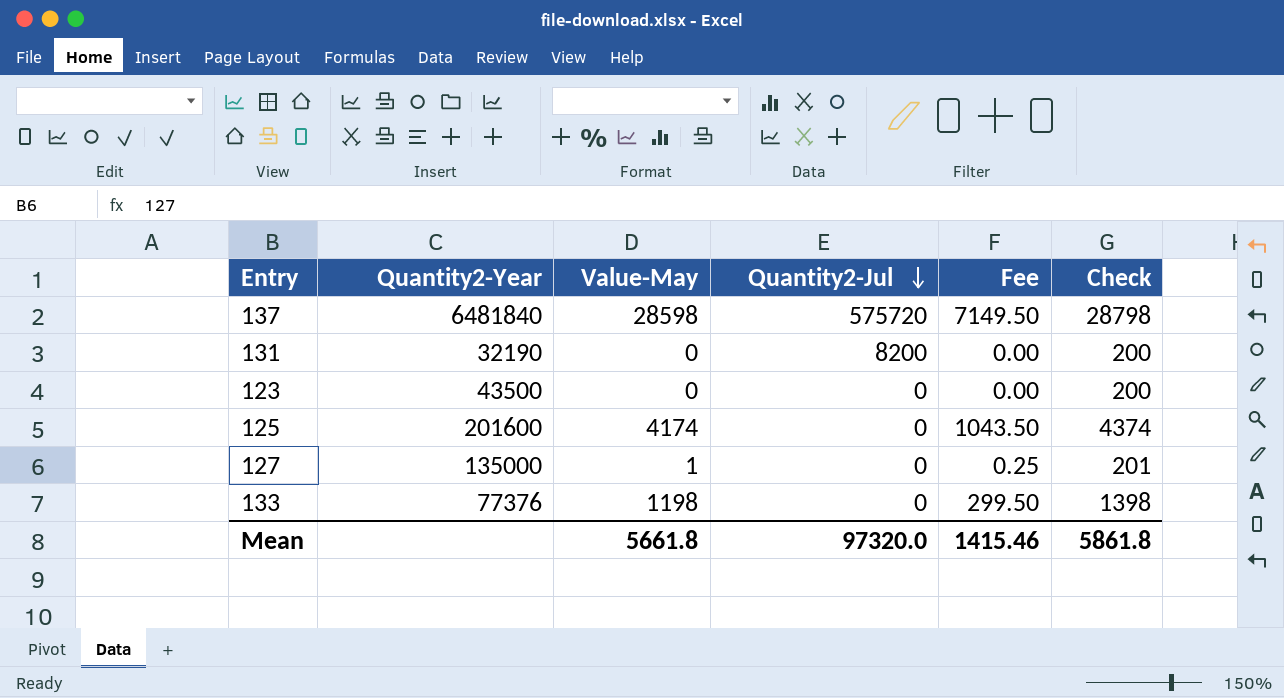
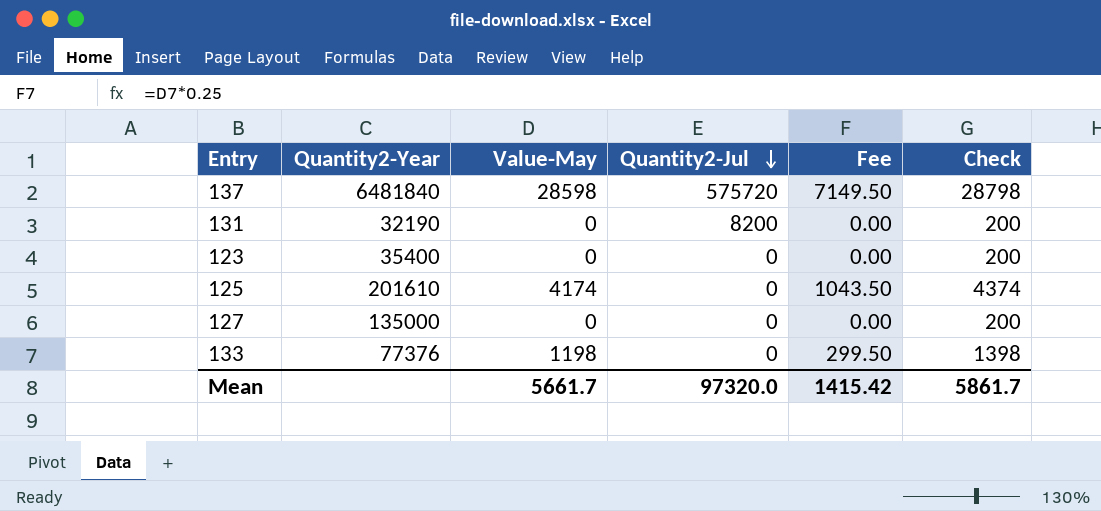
123 | Quantity2-Year: 43500 -> 35400
125 | Quantity2-Year: 201600 -> 201610
127 | Value-May: 1 -> 0
127 | Fee: 0.25 -> 0.00
127 | Check: 201 -> 200
Mean | Value-May: 5661.8 -> 5661.7
Mean | Fee: 1415.46 -> 1415.42
Mean | Check: 5861.8 -> 5861.7

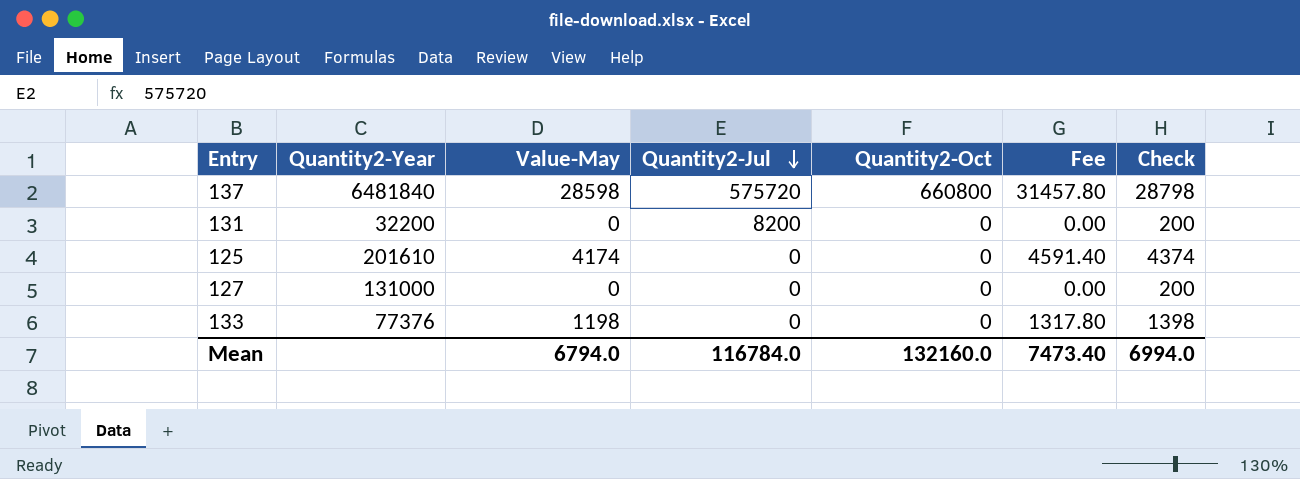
column Quantity2-Oct | position: none -> 5
column Fee | formula: [Value-May] * 0.25 -> [Value-May] * 1.1
row 123: 35400 | 0 | 0 | 0.00 | 200 -> none
131 | Quantity2-Year: 32190 -> 32200
127 | Quantity2-Year: 135000 -> 131000
Mean | Value-May: 5661.7 -> 6794.0
Mean | Quantity2-Jul: 97320.0 -> 116784.0
Mean | Fee: 1415.42 -> 7473.40
Mean | Check: 5861.7 -> 6994.0

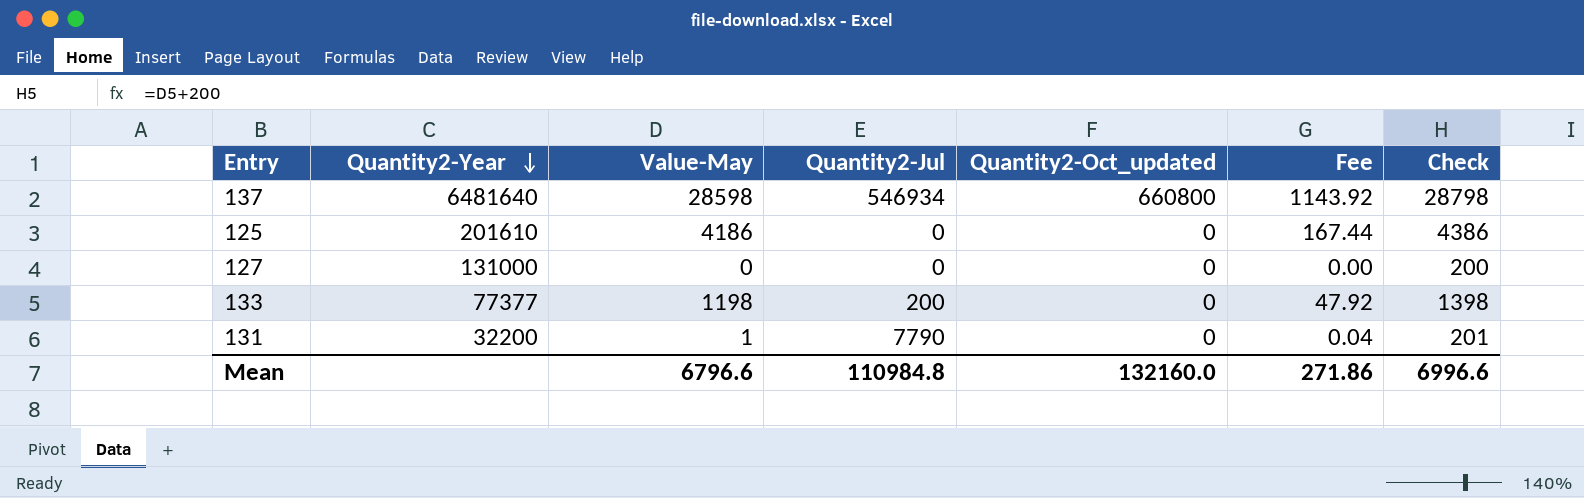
row order: Quantity2-Jul descending -> Quantity2-Year descending
column name: Quantity2-Oct -> Quantity2-Oct_updated
column Fee | formula: [Value-May] * 1.1 -> [Value-May] * 0.04
137 | Quantity2-Year: 6481840 -> 6481640
137 | Quantity2-Jul: 575720 -> 546934
125 | Value-May: 4174 -> 4186
125 | Check: 4374 -> 4386
133 | Quantity2-Year: 77376 -> 77377
133 | Quantity2-Jul: 0 -> 200
131 | Value-May: 0 -> 1
131 | Quantity2-Jul: 8200 -> 7790
131 | Check: 200 -> 201
Mean | Value-May: 6794.0 -> 6796.6
Mean | Quantity2-Jul: 116784.0 -> 110984.8
Mean | Fee: 7473.40 -> 271.86
Mean | Check: 6994.0 -> 6996.6

